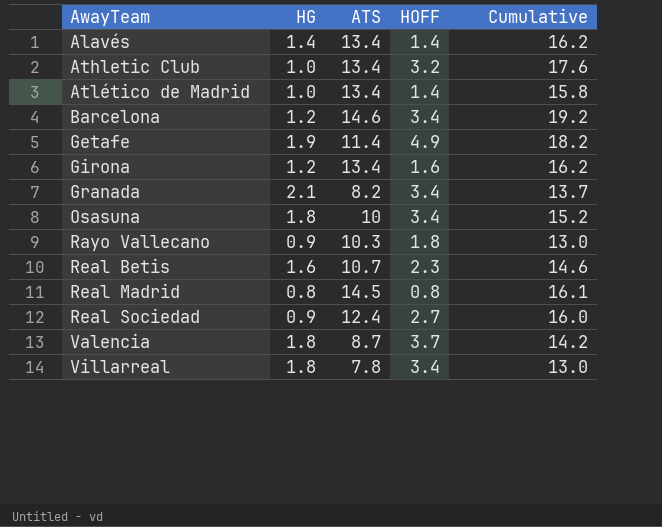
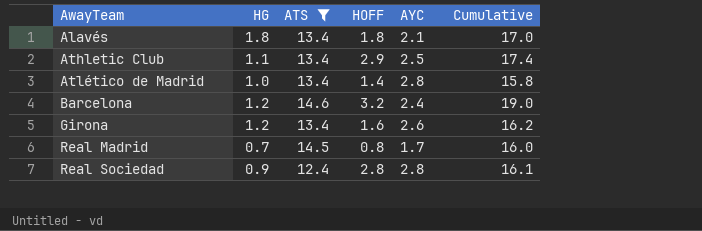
filter: none -> ATS >= 12.4
column AYC | position: none -> 5
Alavés | HG: 1.4 -> 1.8
Alavés | HOFF: 1.4 -> 1.8
Alavés | Cumulative: 16.2 -> 17.0
Athletic Club | HG: 1.0 -> 1.1
Athletic Club | HOFF: 3.2 -> 2.9
Athletic Club | Cumulative: 17.6 -> 17.4
Barcelona | HOFF: 3.4 -> 3.2
Barcelona | Cumulative: 19.2 -> 19.0
Real Madrid | HG: 0.8 -> 0.7
Real Madrid | Cumulative: 16.1 -> 16.0
Real Sociedad | HOFF: 2.7 -> 2.8
Real Sociedad | Cumulative: 16.0 -> 16.1

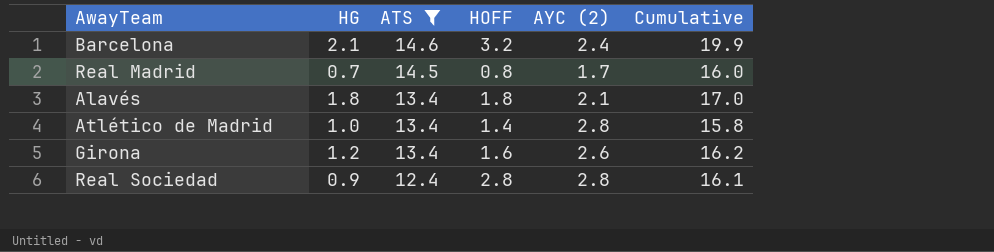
row order: AwayTeam ascending -> ATS descending
column name: AYC -> AYC (2)
row Athletic Club: 1.1 | 13.4 | 2.9 | 2.5 | 17.4 -> none
Barcelona | HG: 1.2 -> 2.1
Barcelona | Cumulative: 19.0 -> 19.9

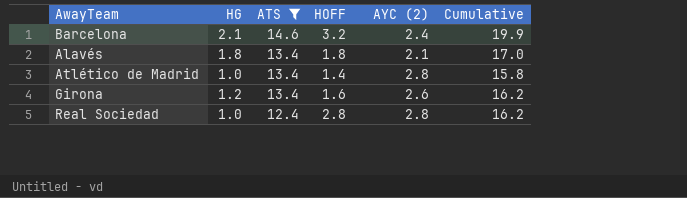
row Real Madrid: 0.7 | 14.5 | 0.8 | 1.7 | 16.0 -> none
Real Sociedad | HG: 0.9 -> 1.0
Real Sociedad | Cumulative: 16.1 -> 16.2

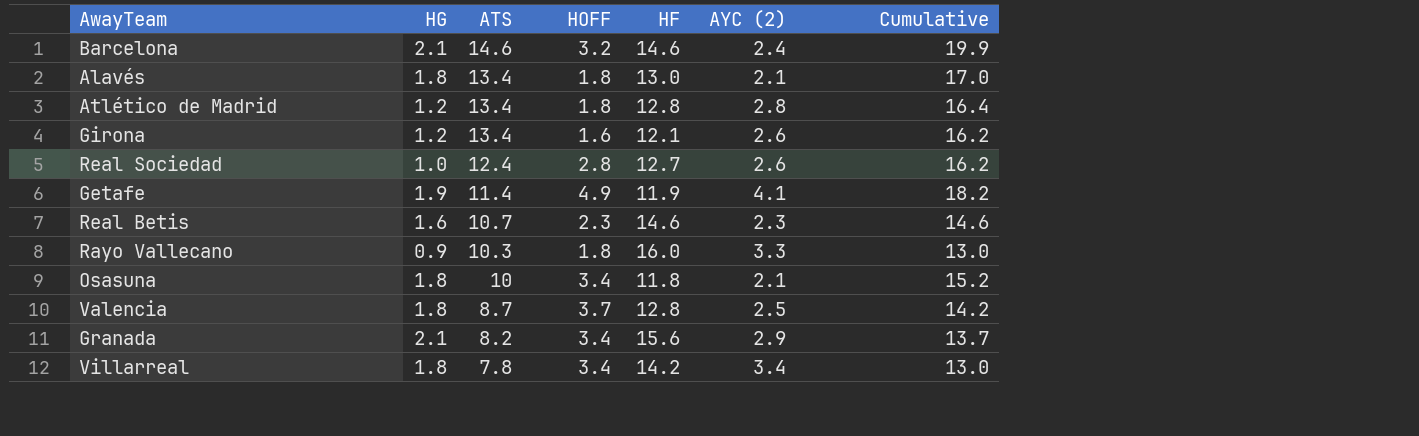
filter: ATS >= 12.4 -> none
column HF | position: none -> 5
Atlético de Madrid | HG: 1.0 -> 1.2
Atlético de Madrid | HOFF: 1.4 -> 1.8
Atlético de Madrid | Cumulative: 15.8 -> 16.4
Real Sociedad | AYC (2): 2.8 -> 2.6

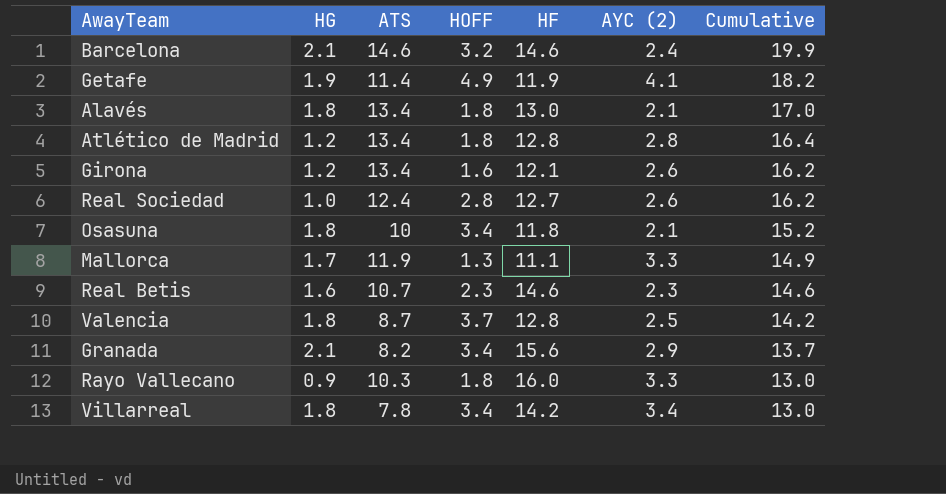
row order: ATS descending -> Cumulative descending
row Mallorca: none -> 1.7 | 11.9 | 1.3 | 11.1 | 3.3 | 14.9

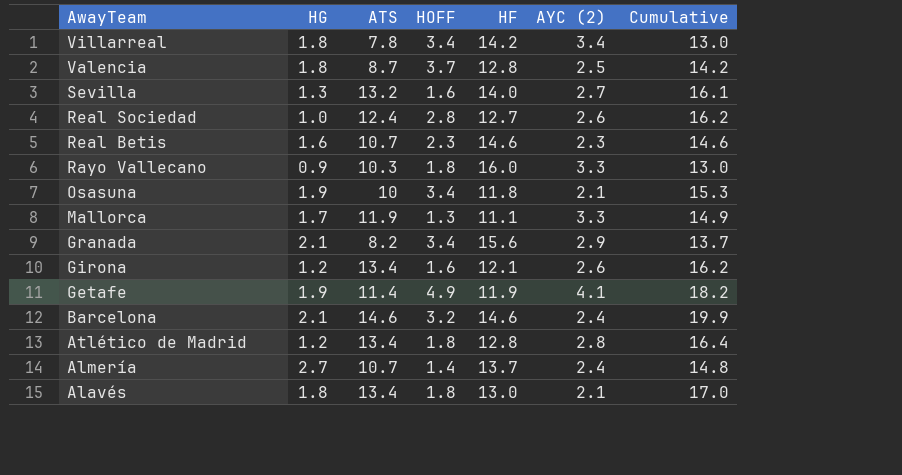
row order: Cumulative descending -> AwayTeam descending
row Sevilla: none -> 1.3 | 13.2 | 1.6 | 14.0 | 2.7 | 16.1
Osasuna | HG: 1.8 -> 1.9
Osasuna | Cumulative: 15.2 -> 15.3
row Almería: none -> 2.7 | 10.7 | 1.4 | 13.7 | 2.4 | 14.8

